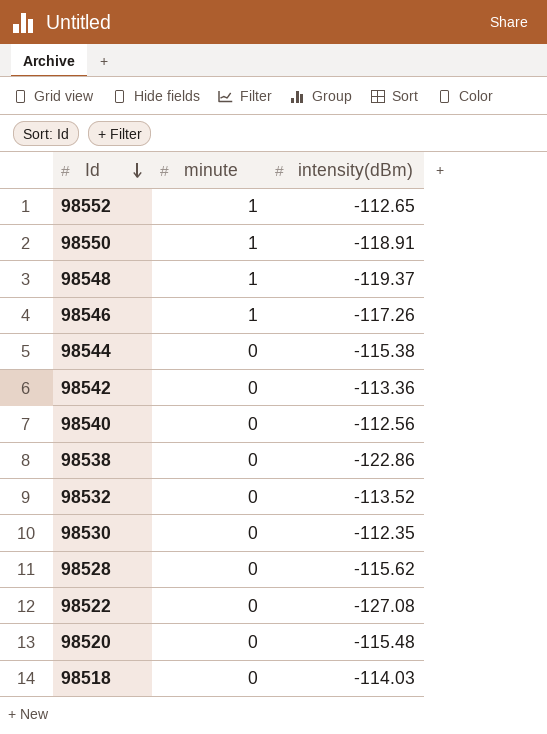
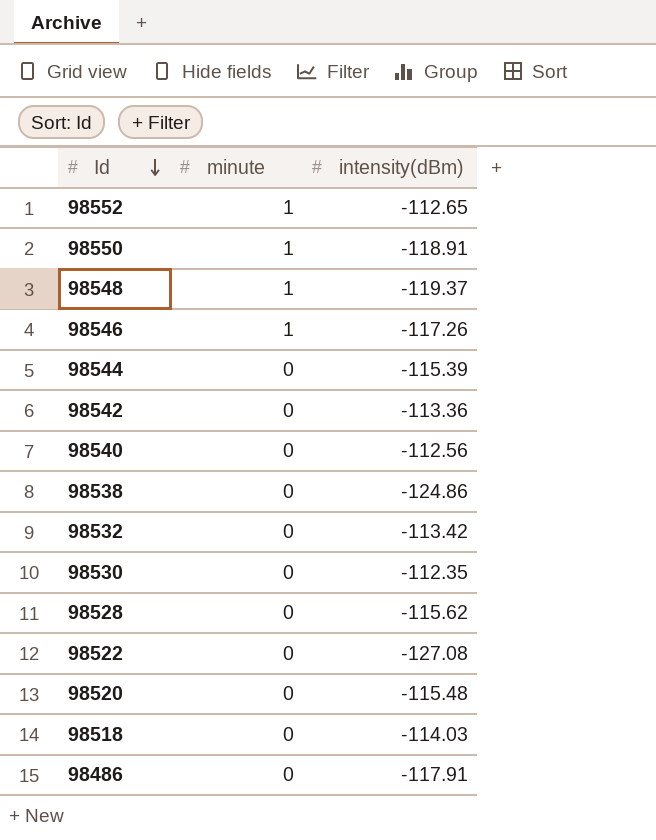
98544 | intensity(dBm): -115.38 -> -115.39
98538 | intensity(dBm): -122.86 -> -124.86
98532 | intensity(dBm): -113.52 -> -113.42
row 98486: none -> 0 | -117.91

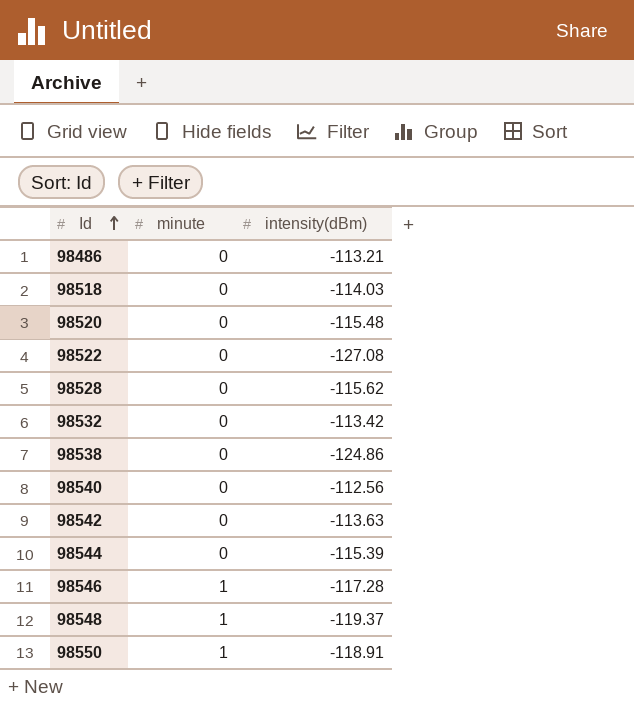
row order: Id descending -> Id ascending
row 98552: 1 | -112.65 -> none
row 98530: 0 | -112.35 -> none
98486 | intensity(dBm): -117.91 -> -113.21
98542 | intensity(dBm): -113.36 -> -113.63
98546 | intensity(dBm): -117.26 -> -117.28

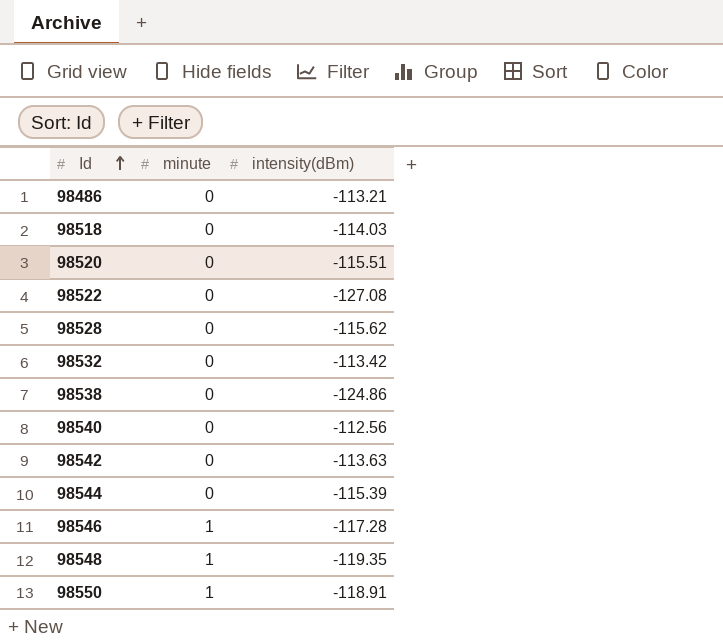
98520 | intensity(dBm): -115.48 -> -115.51
98548 | intensity(dBm): -119.37 -> -119.35

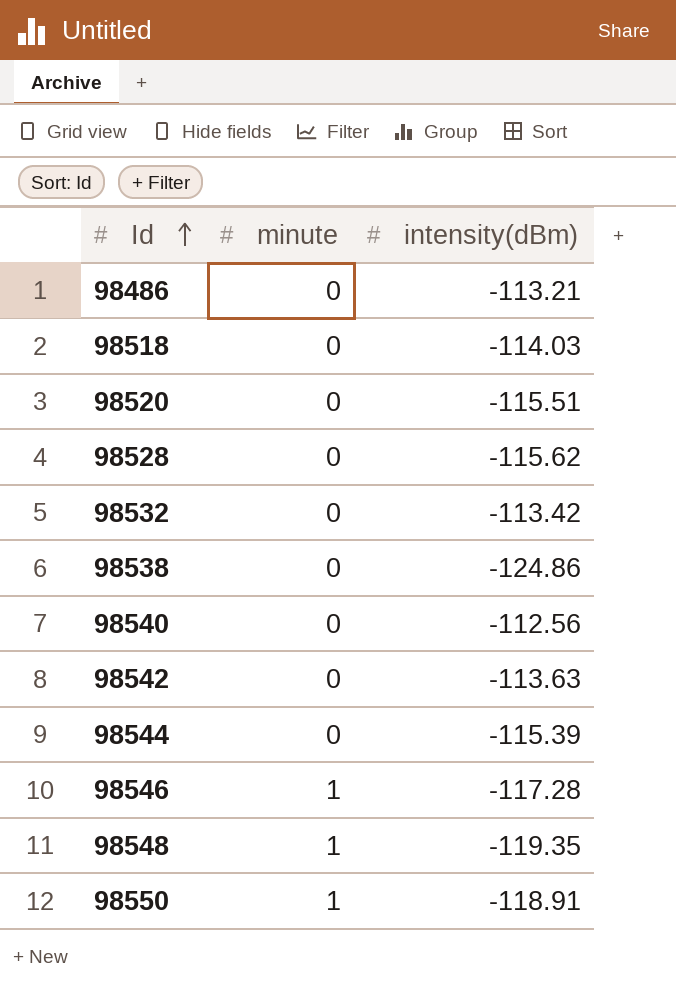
row 98522: 0 | -127.08 -> none

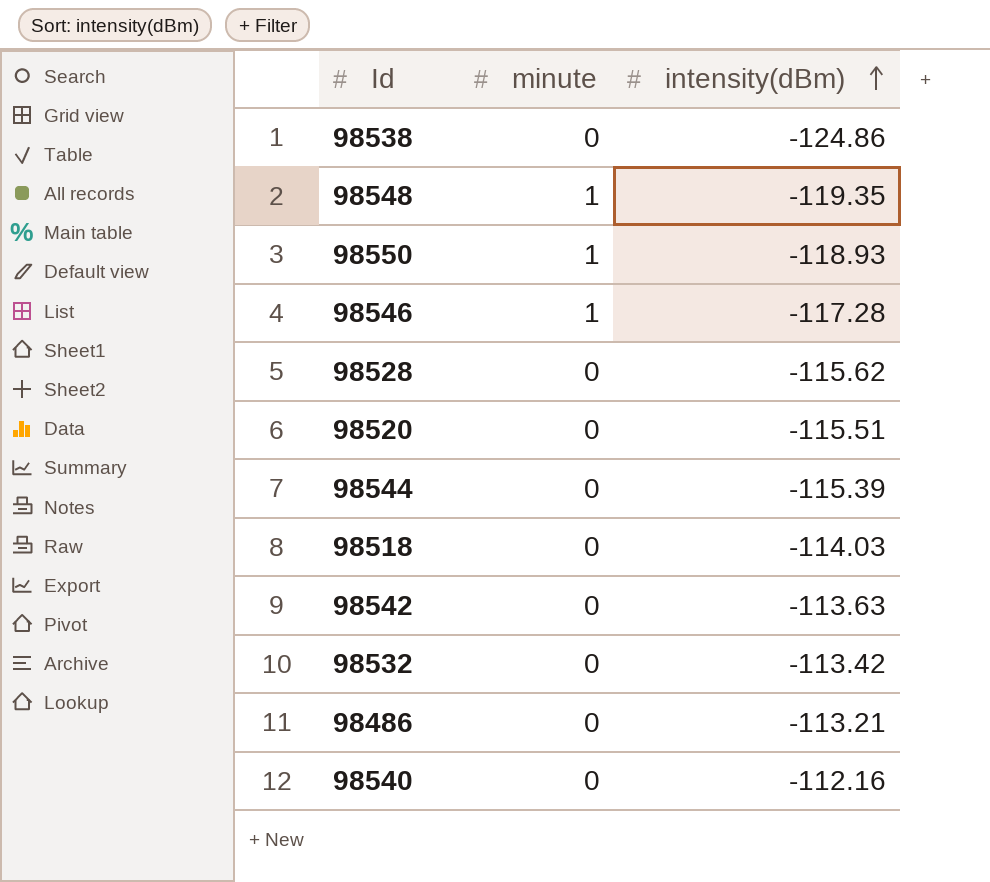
row order: Id ascending -> intensity(dBm) ascending
98550 | intensity(dBm): -118.91 -> -118.93
98540 | intensity(dBm): -112.56 -> -112.16

